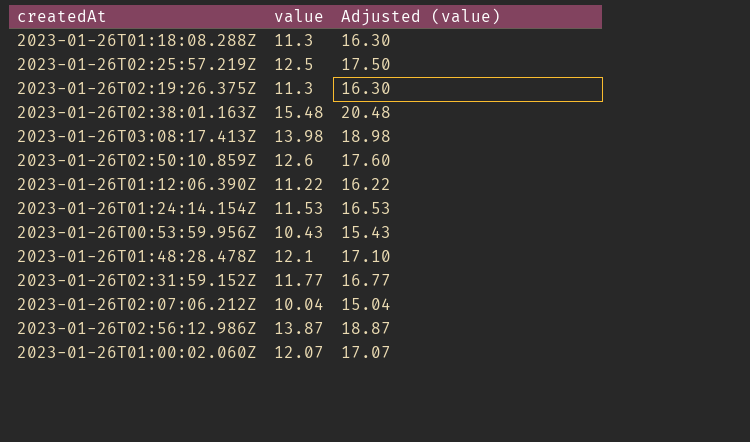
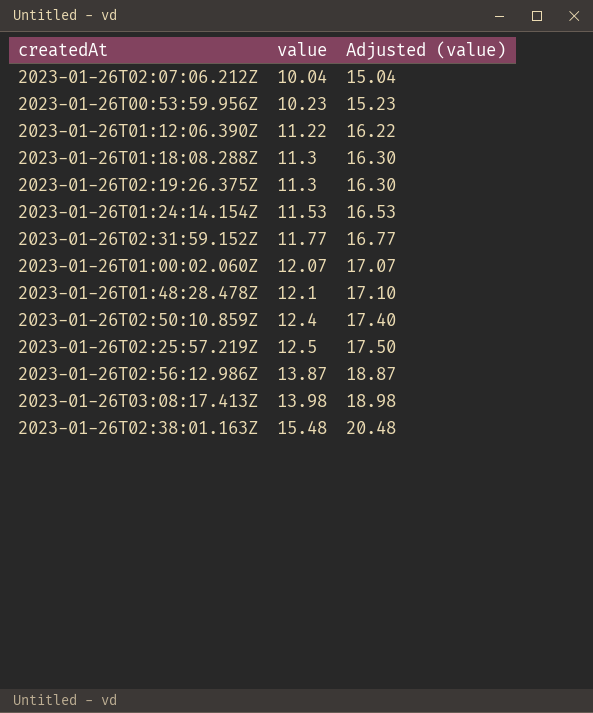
row order: none -> value ascending
2023-01-26T00:53:59.956Z | value: 10.43 -> 10.23
2023-01-26T00:53:59.956Z | Adjusted (value): 15.43 -> 15.23
2023-01-26T02:50:10.859Z | value: 12.6 -> 12.4
2023-01-26T02:50:10.859Z | Adjusted (value): 17.60 -> 17.40

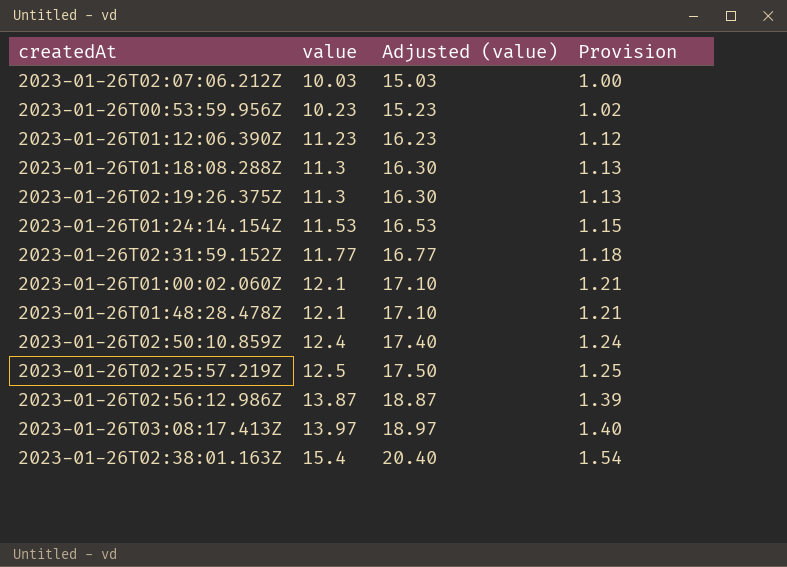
column Provision | formula: none -> [value] * 0.1
2023-01-26T02:07:06.212Z | value: 10.04 -> 10.03
2023-01-26T02:07:06.212Z | Adjusted (value): 15.04 -> 15.03
2023-01-26T01:12:06.390Z | value: 11.22 -> 11.23
2023-01-26T01:12:06.390Z | Adjusted (value): 16.22 -> 16.23
2023-01-26T01:00:02.060Z | value: 12.07 -> 12.1
2023-01-26T01:00:02.060Z | Adjusted (value): 17.07 -> 17.10
2023-01-26T03:08:17.413Z | value: 13.98 -> 13.97
2023-01-26T03:08:17.413Z | Adjusted (value): 18.98 -> 18.97
2023-01-26T02:38:01.163Z | value: 15.48 -> 15.4
2023-01-26T02:38:01.163Z | Adjusted (value): 20.48 -> 20.40

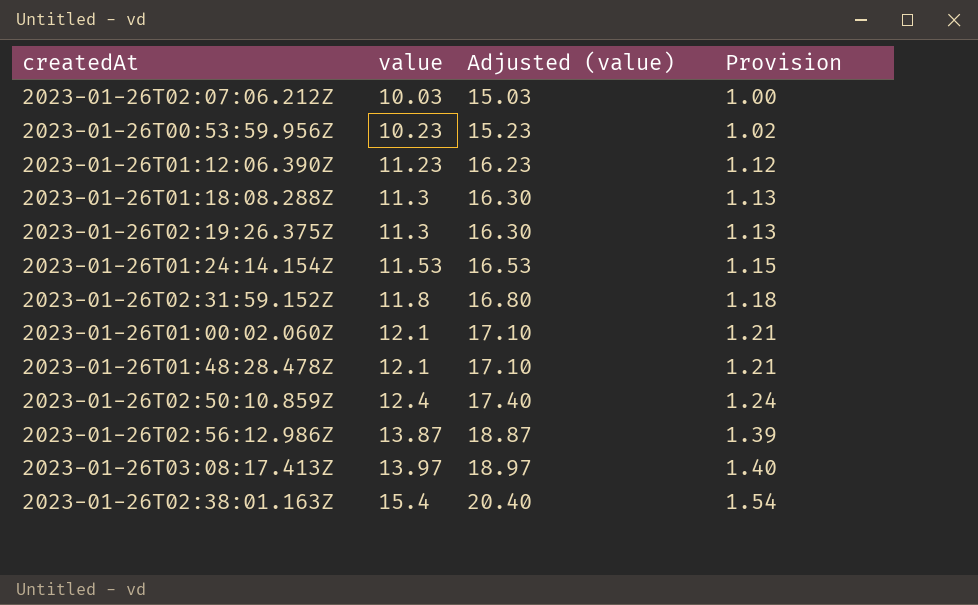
row 2023-01-26T02:25:57.219Z: 12.5 | 17.50 | 1.25 -> none
2023-01-26T02:31:59.152Z | value: 11.77 -> 11.8
2023-01-26T02:31:59.152Z | Adjusted (value): 16.77 -> 16.80

